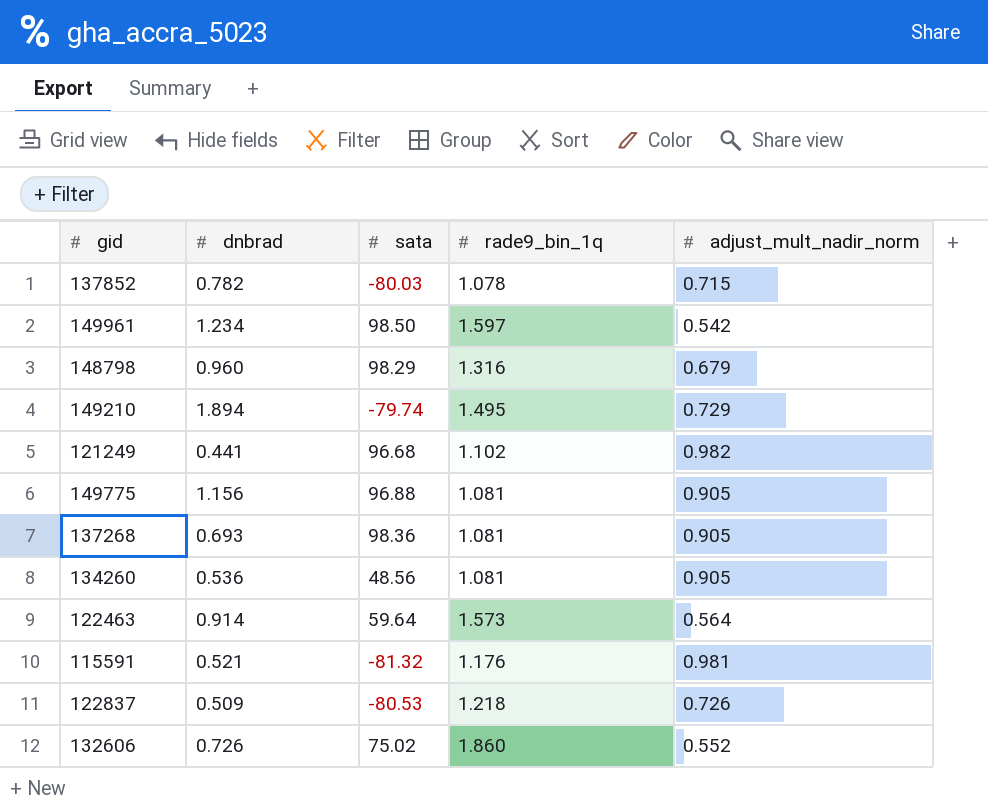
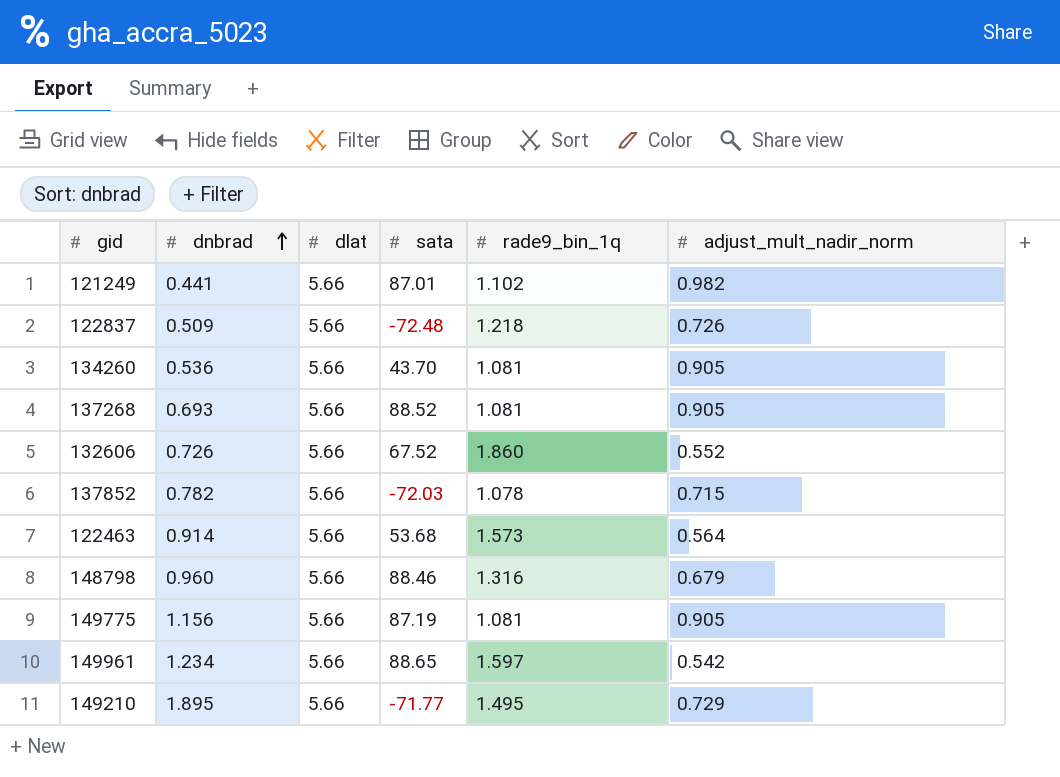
row order: none -> dnbrad ascending
column dlat | position: none -> 3
row 115591: 0.521 | -81.32 | 1.176 | 0.981 -> none
121249 | sata: 96.68 -> 87.01
122837 | sata: -80.53 -> -72.48
134260 | sata: 48.56 -> 43.70
137268 | sata: 98.36 -> 88.52
132606 | sata: 75.02 -> 67.52
137852 | sata: -80.03 -> -72.03
122463 | sata: 59.64 -> 53.68
148798 | sata: 98.29 -> 88.46
149775 | sata: 96.88 -> 87.19
149961 | sata: 98.50 -> 88.65
149210 | dnbrad: 1.894 -> 1.895
149210 | sata: -79.74 -> -71.77

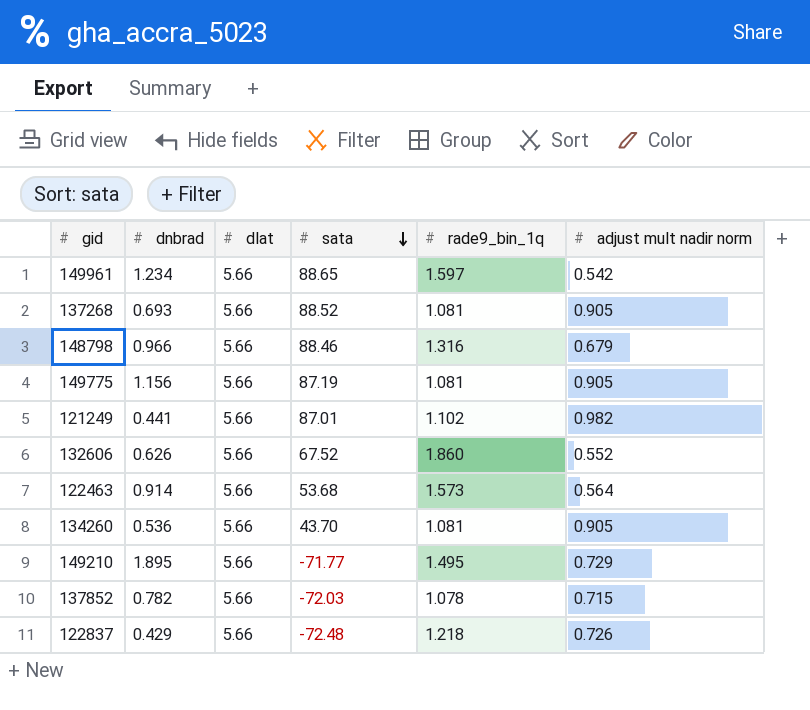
row order: dnbrad ascending -> sata descending
column name: adjust_mult_nadir_norm -> adjust mult nadir norm
148798 | dnbrad: 0.960 -> 0.966
132606 | dnbrad: 0.726 -> 0.626
122837 | dnbrad: 0.509 -> 0.429

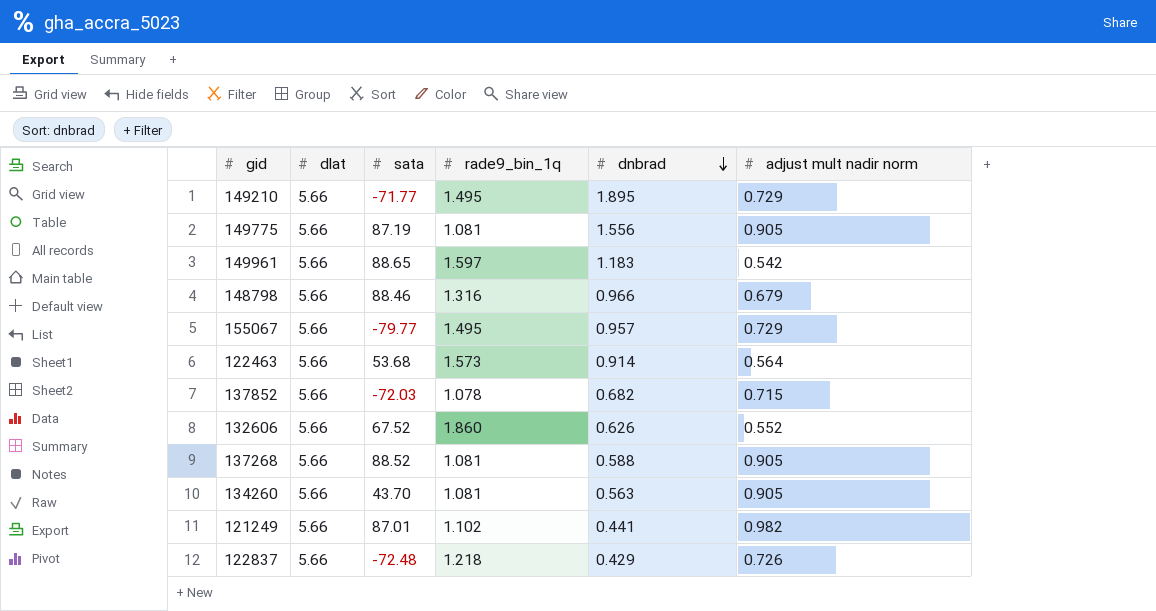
row order: sata descending -> dnbrad descending
column dnbrad | position: 2 -> 5
149775 | dnbrad: 1.156 -> 1.556
149961 | dnbrad: 1.234 -> 1.183
row 155067: none -> 5.66 | -79.77 | 1.495 | 0.957 | 0.729
137852 | dnbrad: 0.782 -> 0.682
137268 | dnbrad: 0.693 -> 0.588
134260 | dnbrad: 0.536 -> 0.563

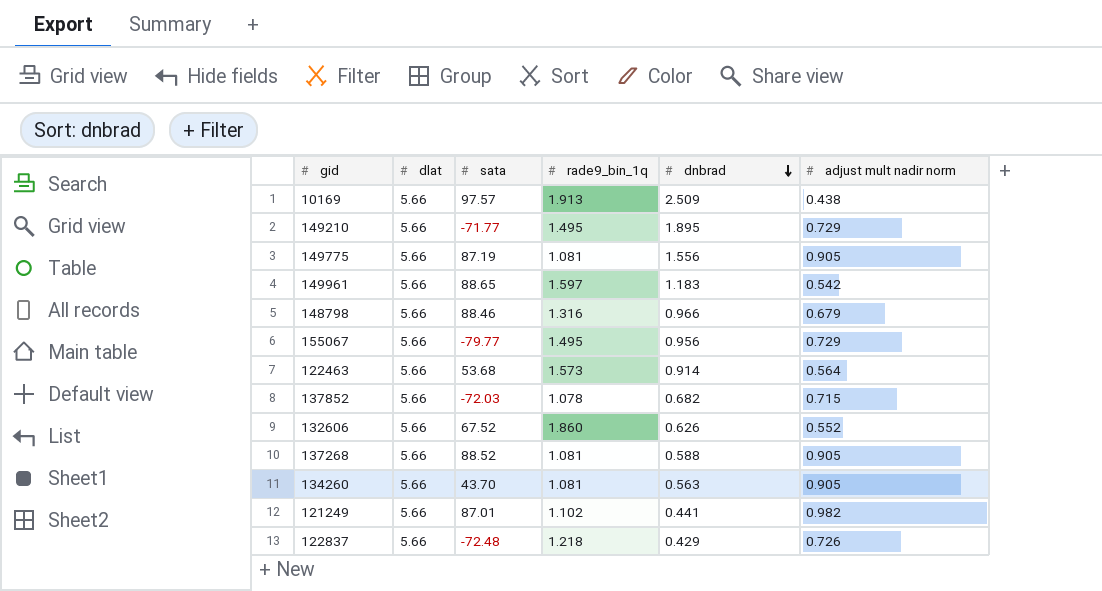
row 10169: none -> 5.66 | 97.57 | 1.913 | 2.509 | 0.438
155067 | dnbrad: 0.957 -> 0.956

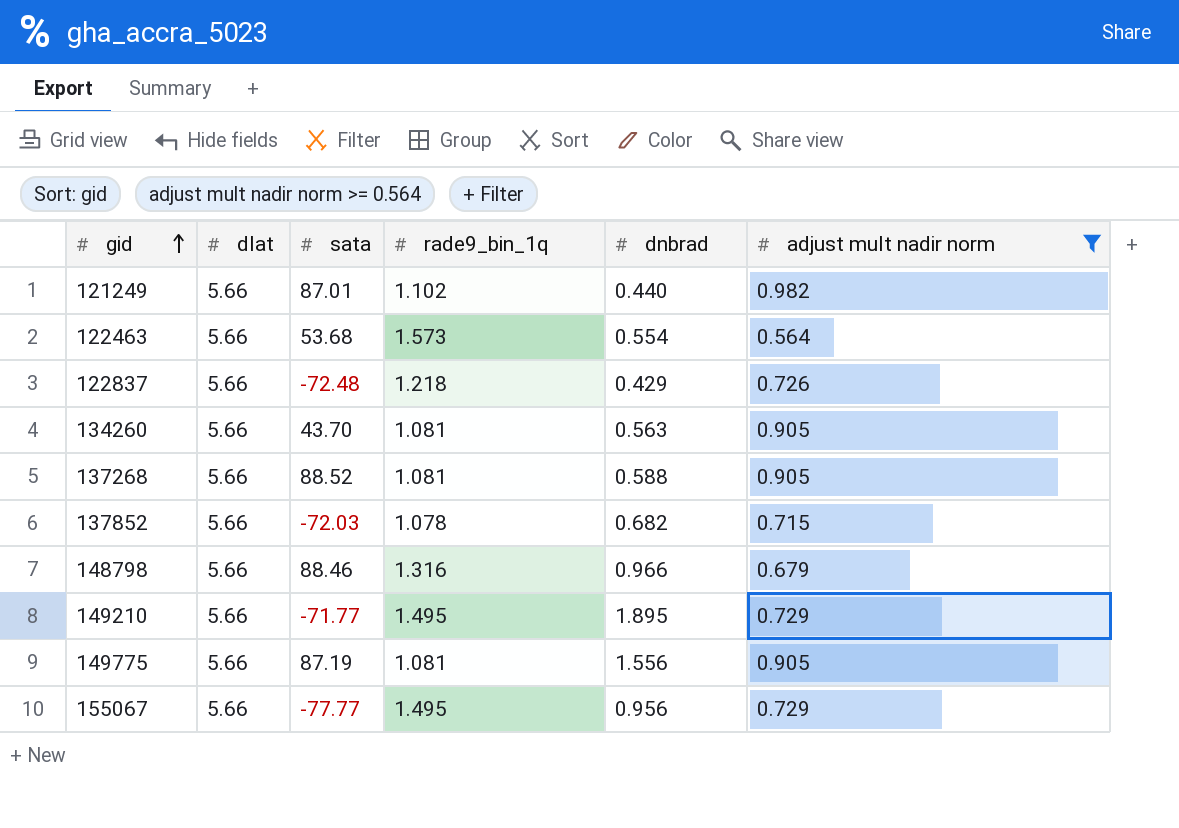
filter: none -> adjust mult nadir norm >= 0.564
row order: dnbrad descending -> gid ascending
121249 | dnbrad: 0.441 -> 0.440
122463 | dnbrad: 0.914 -> 0.554
155067 | sata: -79.77 -> -77.77

